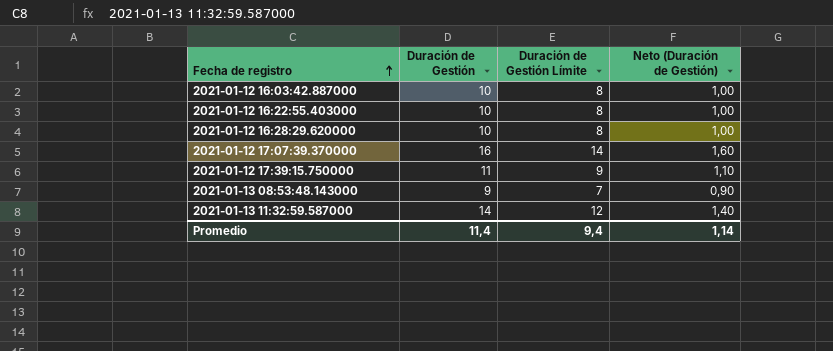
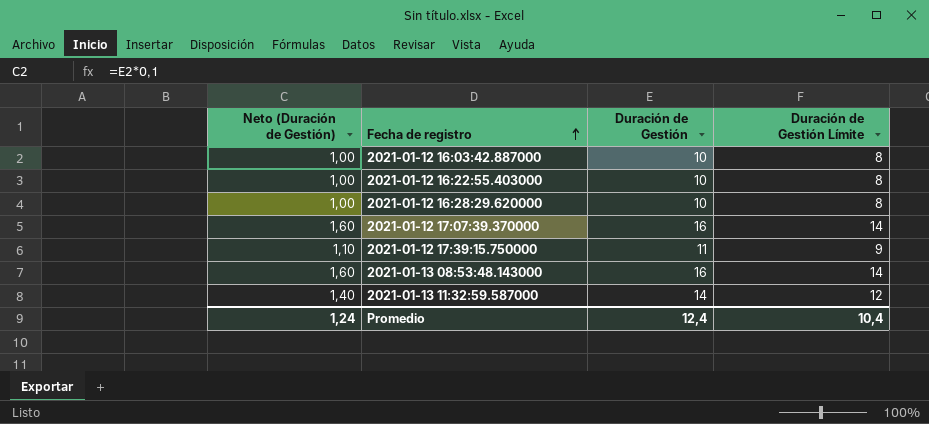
column Neto (Duración de Gestión) | position: 4 -> 1
2021-01-13 08:53:48.143000 | Neto (Duración de Gestión): 0,90 -> 1,60
2021-01-13 08:53:48.143000 | Duración de Gestión: 9 -> 16
2021-01-13 08:53:48.143000 | Duración de Gestión Límite: 7 -> 14
Promedio | Neto (Duración de Gestión): 1,14 -> 1,24
Promedio | Duración de Gestión: 11,4 -> 12,4
Promedio | Duración de Gestión Límite: 9,4 -> 10,4

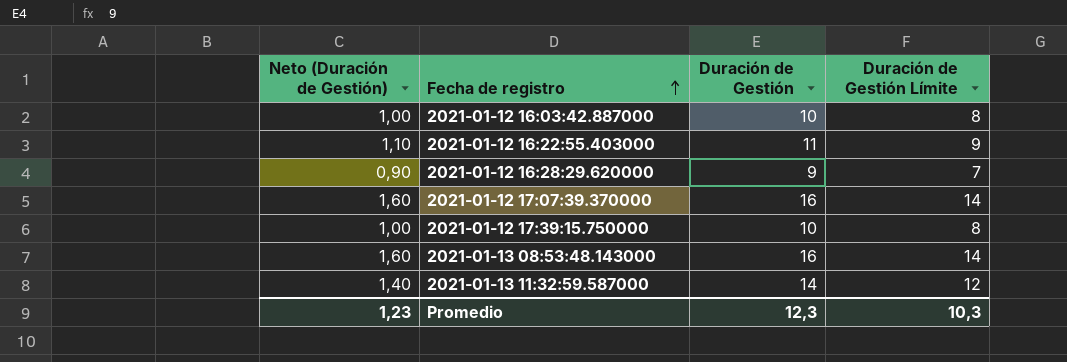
2021-01-12 16:22:55.403000 | Neto (Duración de Gestión): 1,00 -> 1,10
2021-01-12 16:22:55.403000 | Duración de Gestión: 10 -> 11
2021-01-12 16:22:55.403000 | Duración de Gestión Límite: 8 -> 9
2021-01-12 16:28:29.620000 | Neto (Duración de Gestión): 1,00 -> 0,90
2021-01-12 16:28:29.620000 | Duración de Gestión: 10 -> 9
2021-01-12 16:28:29.620000 | Duración de Gestión Límite: 8 -> 7
2021-01-12 17:39:15.750000 | Neto (Duración de Gestión): 1,10 -> 1,00
2021-01-12 17:39:15.750000 | Duración de Gestión: 11 -> 10
2021-01-12 17:39:15.750000 | Duración de Gestión Límite: 9 -> 8
Promedio | Neto (Duración de Gestión): 1,24 -> 1,23
Promedio | Duración de Gestión: 12,4 -> 12,3
Promedio | Duración de Gestión Límite: 10,4 -> 10,3

